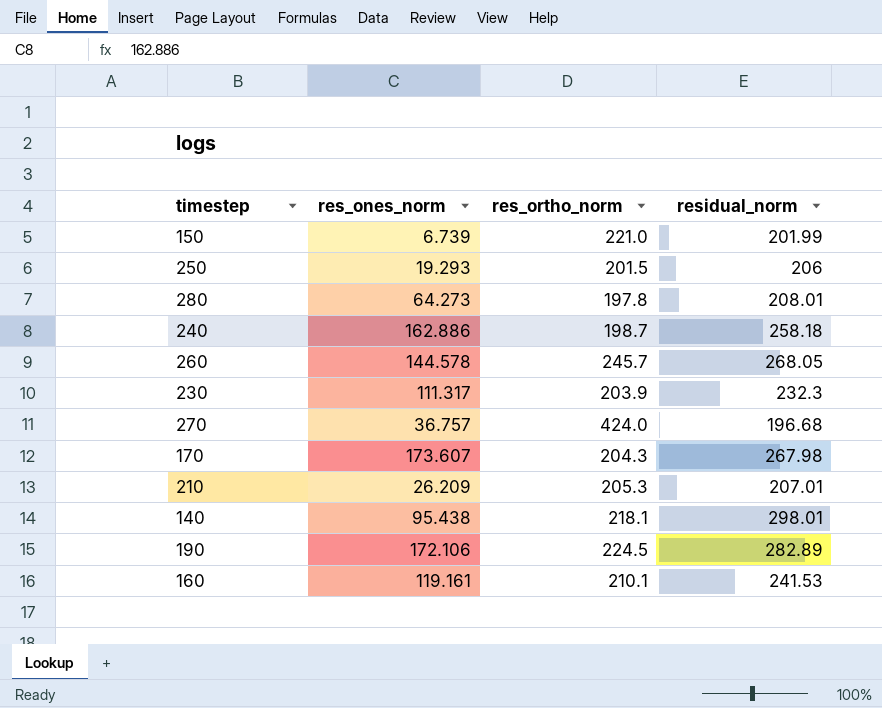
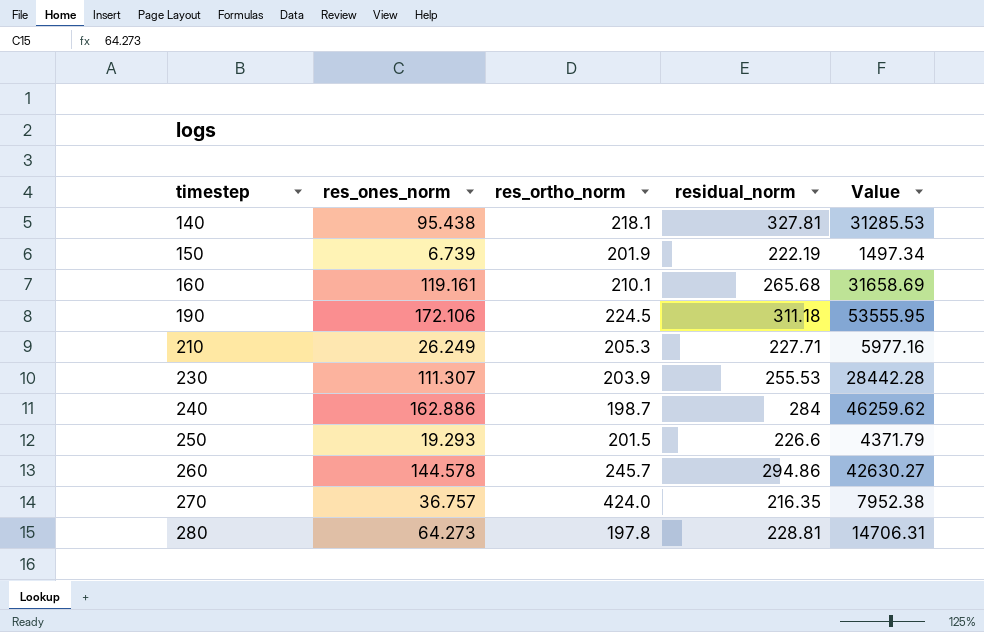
row order: none -> timestep ascending
column Value | formula: none -> [res_ones_norm] * [residual_norm]
row 170: 173.607 | 204.3 | 267.98 -> none
140 | residual_norm: 298.01 -> 327.81
150 | res_ortho_norm: 221.0 -> 201.9
150 | residual_norm: 201.99 -> 222.19
160 | residual_norm: 241.53 -> 265.68
190 | residual_norm: 282.89 -> 311.18
210 | res_ones_norm: 26.209 -> 26.249
210 | residual_norm: 207.01 -> 227.71
230 | res_ones_norm: 111.317 -> 111.307
230 | residual_norm: 232.3 -> 255.53
240 | residual_norm: 258.18 -> 284
250 | residual_norm: 206 -> 226.6
260 | residual_norm: 268.05 -> 294.86
270 | residual_norm: 196.68 -> 216.35
280 | residual_norm: 208.01 -> 228.81

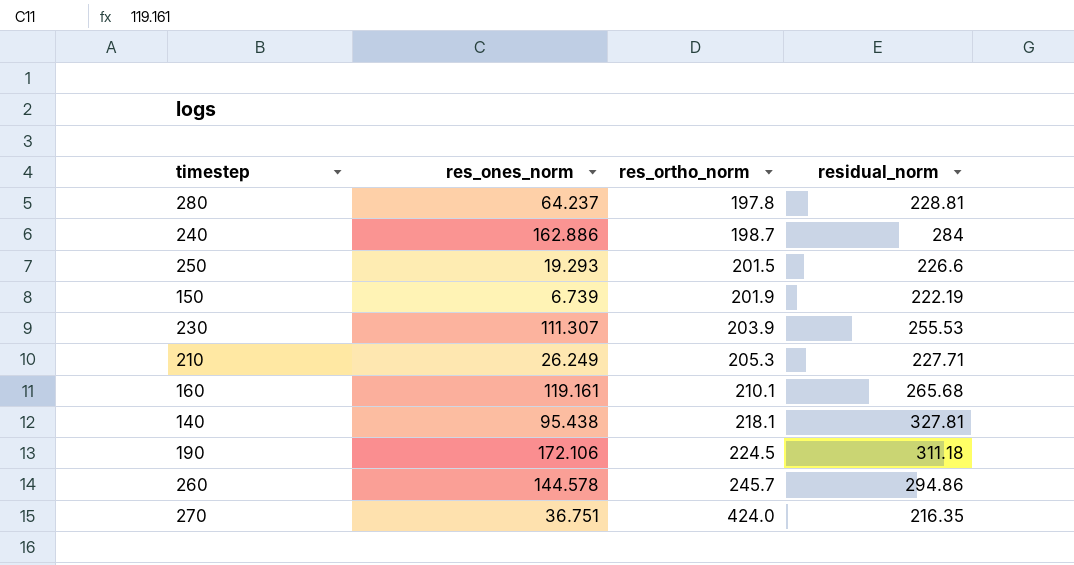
row order: timestep ascending -> res_ortho_norm ascending
column Value | formula: [res_ones_norm] * [residual_norm] -> none
280 | res_ones_norm: 64.273 -> 64.237
270 | res_ones_norm: 36.757 -> 36.751

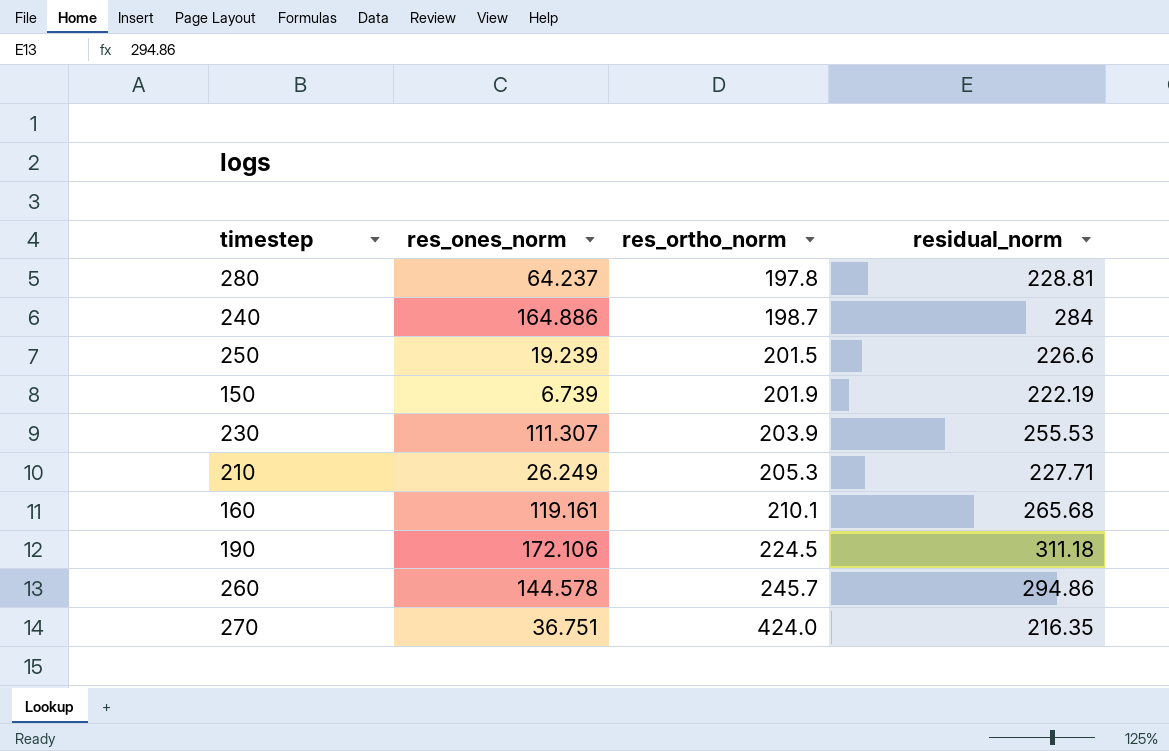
row 140: 95.438 | 218.1 | 327.81 -> none
240 | res_ones_norm: 162.886 -> 164.886
250 | res_ones_norm: 19.293 -> 19.239

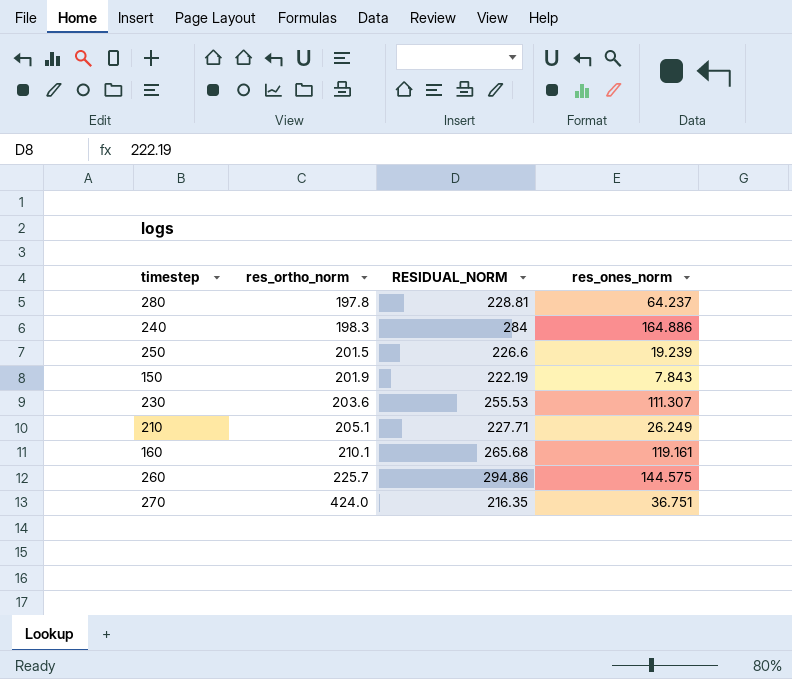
column name: residual_norm -> RESIDUAL_NORM
column res_ones_norm | position: 2 -> 4
row 190: 172.106 | 224.5 | 311.18 -> none
240 | res_ortho_norm: 198.7 -> 198.3
150 | res_ones_norm: 6.739 -> 7.843
230 | res_ortho_norm: 203.9 -> 203.6
210 | res_ortho_norm: 205.3 -> 205.1
260 | res_ortho_norm: 245.7 -> 225.7
260 | res_ones_norm: 144.578 -> 144.575

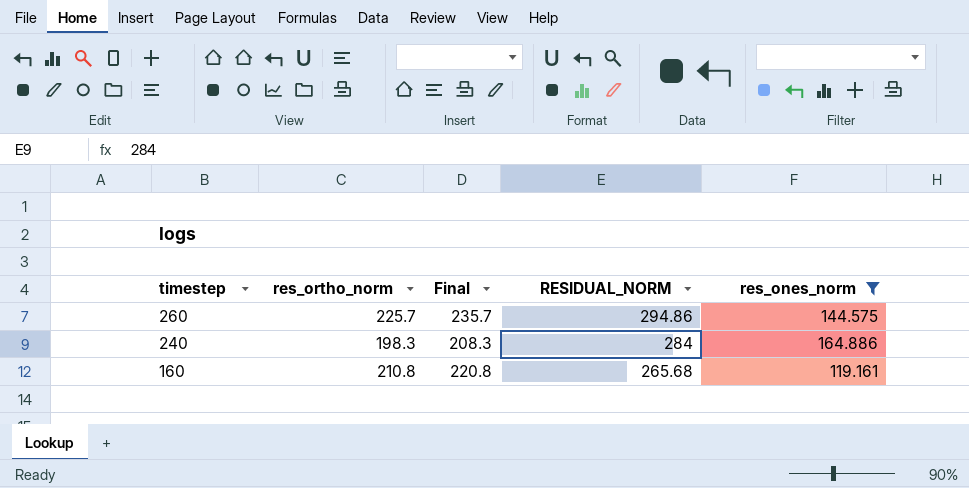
filter: none -> res_ones_norm >= 119.161
row order: res_ortho_norm ascending -> timestep descending
column Final | formula: none -> [res_ortho_norm] + 10
160 | res_ortho_norm: 210.1 -> 210.8

